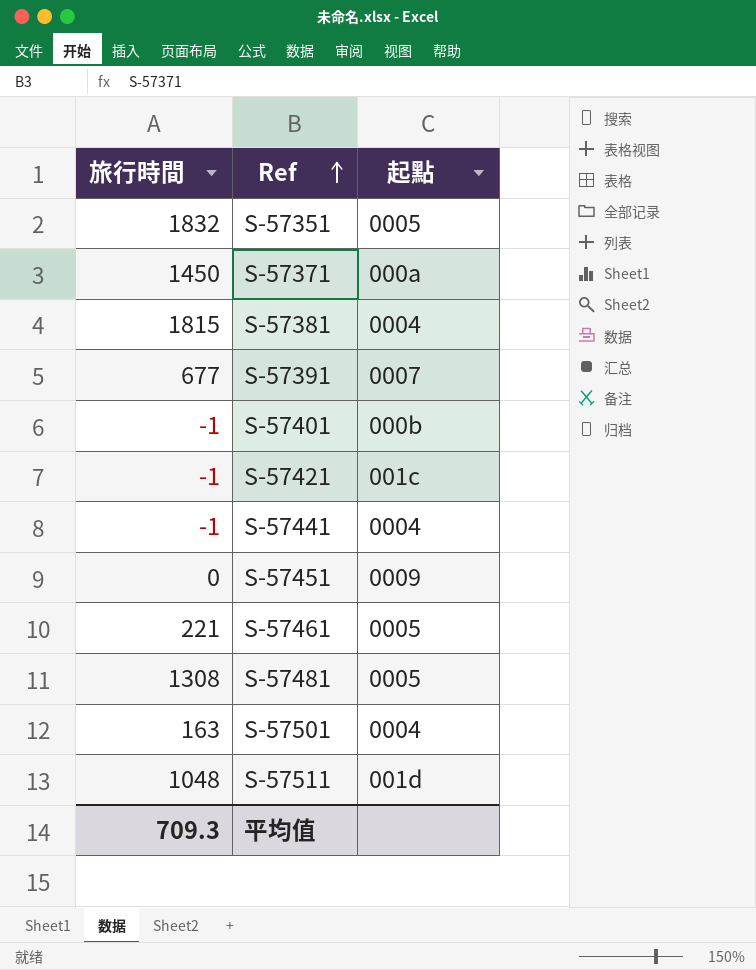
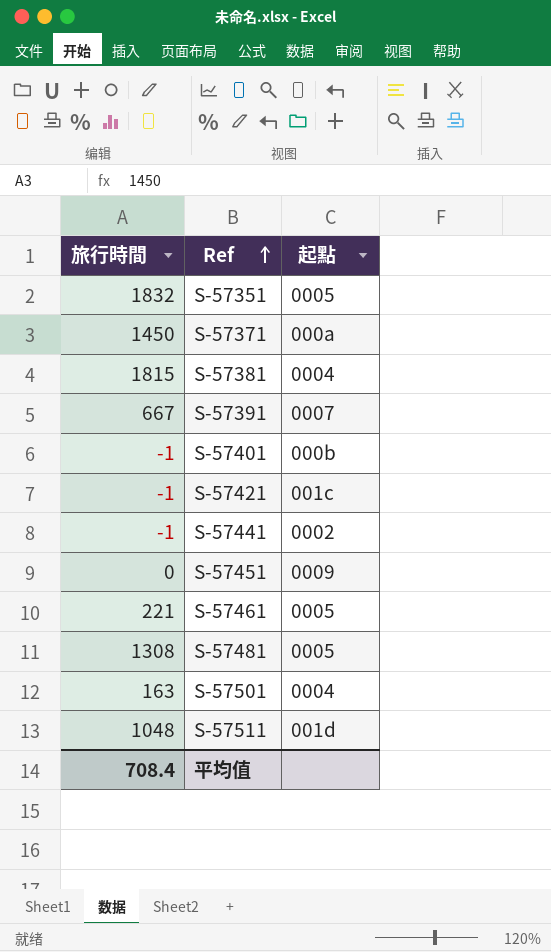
S-57391 | 旅行時間: 677 -> 667
S-57441 | 起點: 0004 -> 0002
平均值 | 旅行時間: 709.3 -> 708.4

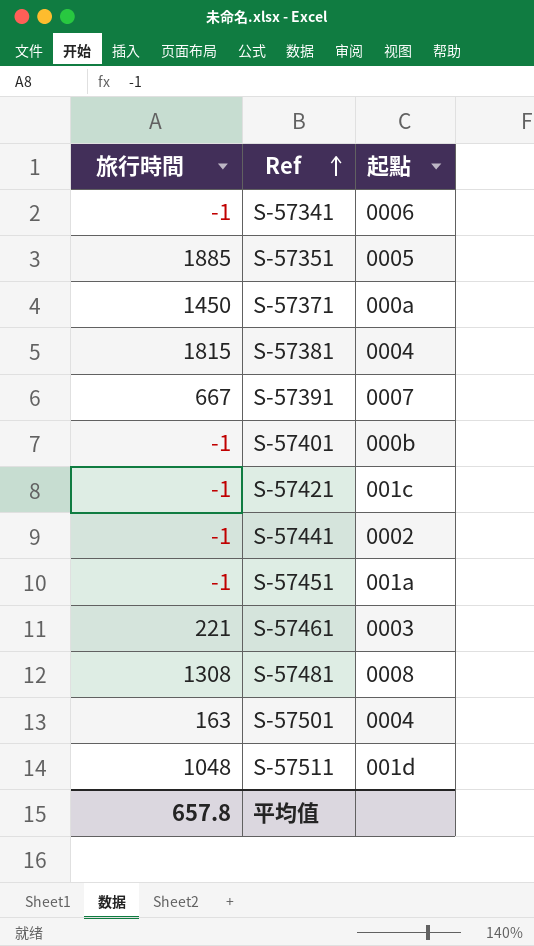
row S-57341: none -> -1 | 0006
S-57351 | 旅行時間: 1832 -> 1885
S-57451 | 旅行時間: 0 -> -1
S-57451 | 起點: 0009 -> 001a
S-57461 | 起點: 0005 -> 0003
S-57481 | 起點: 0005 -> 0008
平均值 | 旅行時間: 708.4 -> 657.8

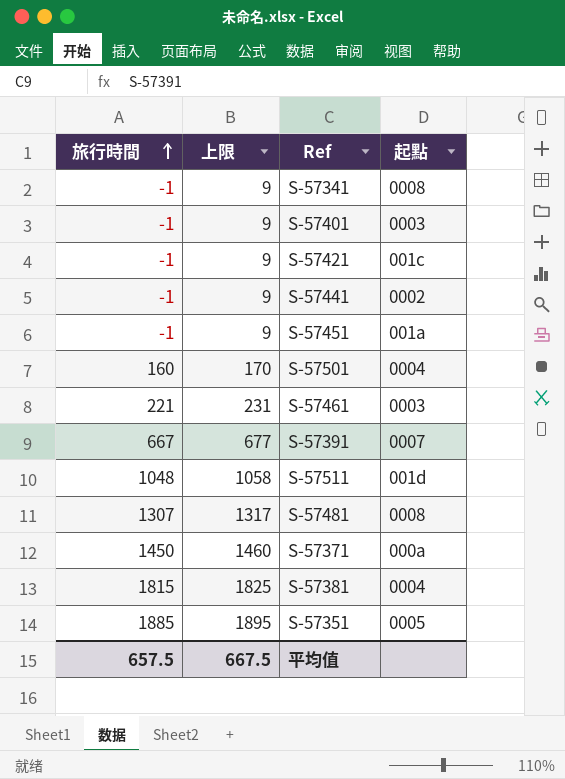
row order: Ref ascending -> 旅行時間 ascending
column 上限 | formula: none -> [旅行時間] + 10
S-57341 | 起點: 0006 -> 0008
S-57401 | 起點: 000b -> 0003
S-57501 | 旅行時間: 163 -> 160
S-57481 | 旅行時間: 1308 -> 1307
平均值 | 旅行時間: 657.8 -> 657.5

